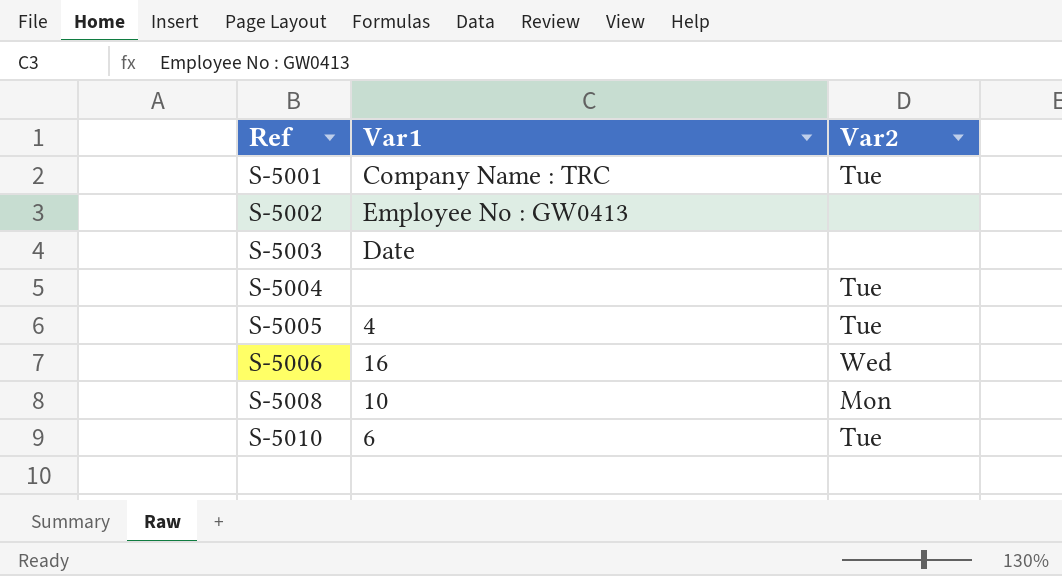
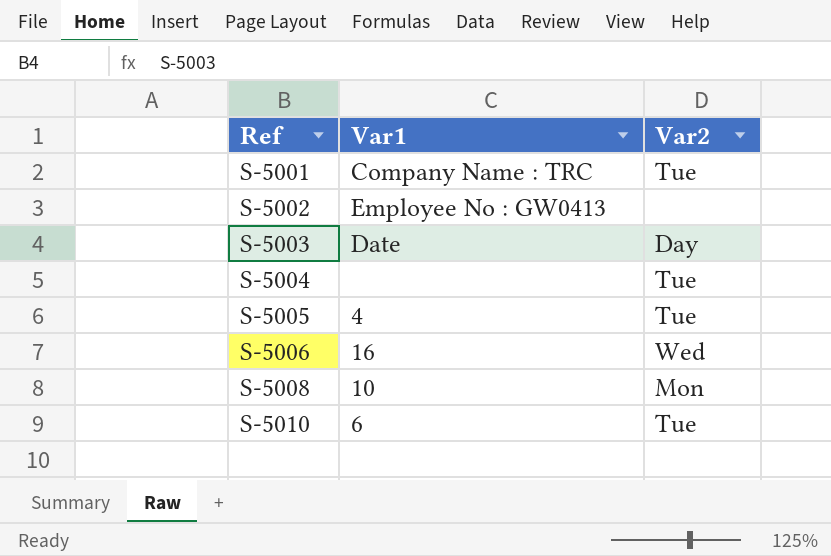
S-5003 | Var2: none -> Day

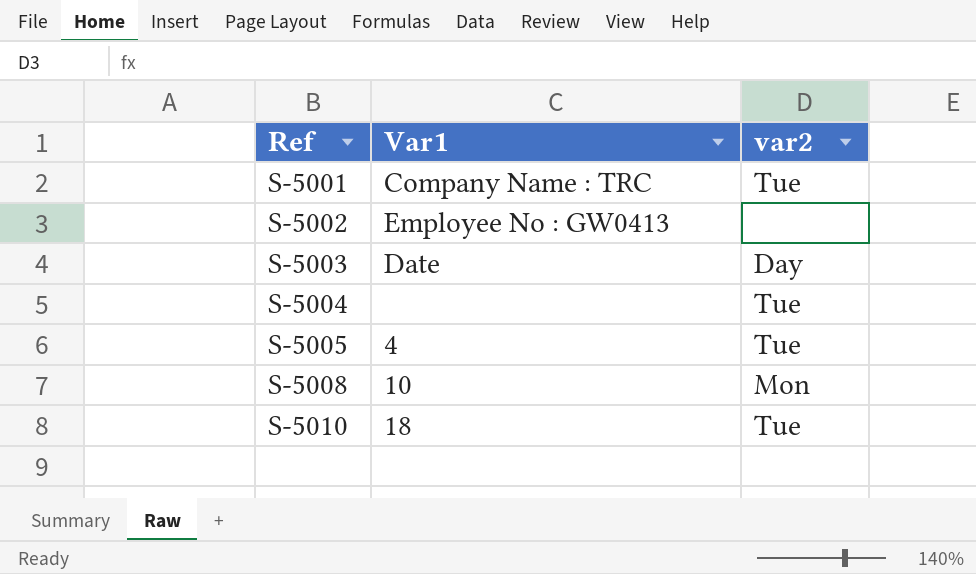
column name: Var2 -> var2
row S-5006: 16 | Wed -> none
S-5010 | Var1: 6 -> 18

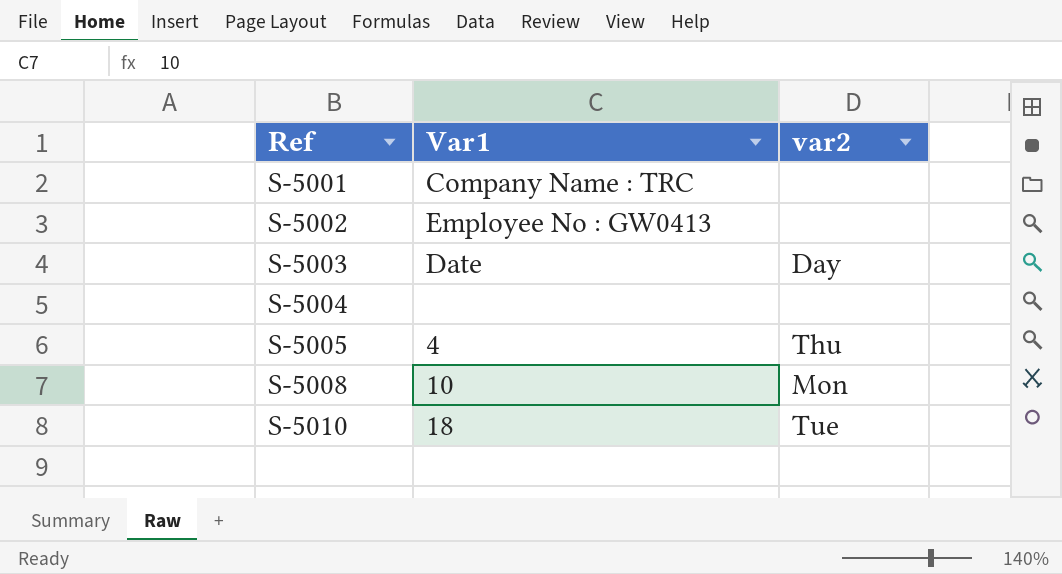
S-5001 | var2: Tue -> none
S-5004 | var2: Tue -> none
S-5005 | var2: Tue -> Thu

